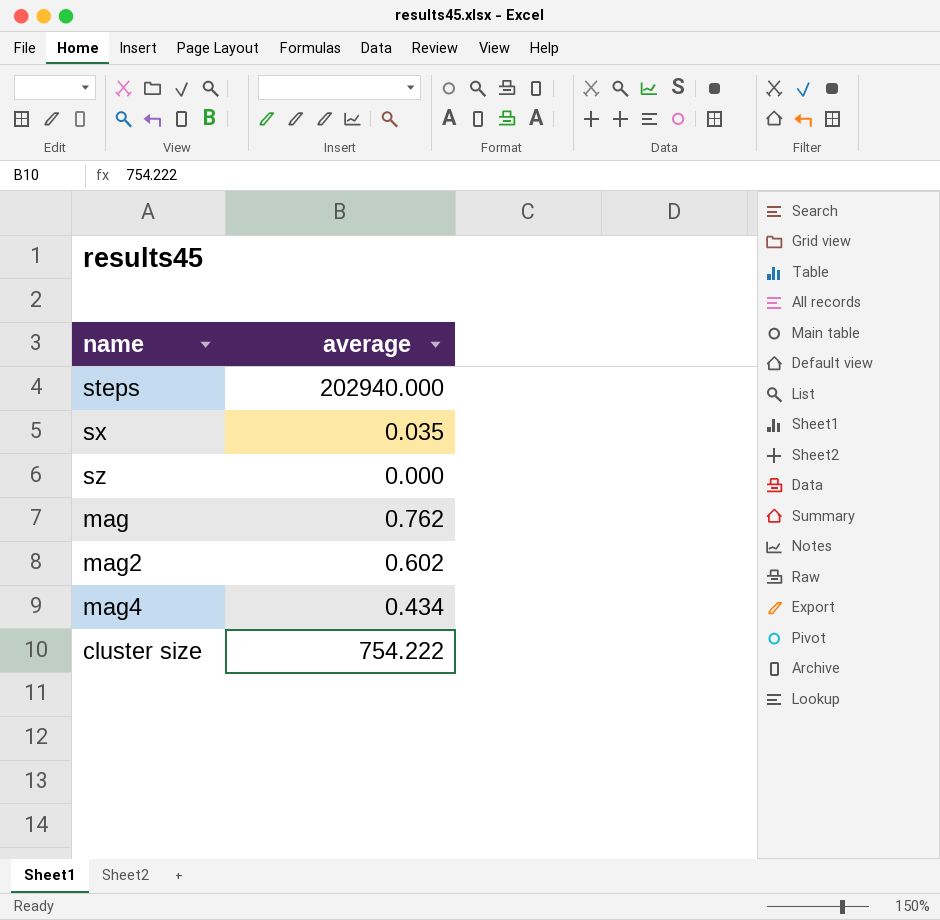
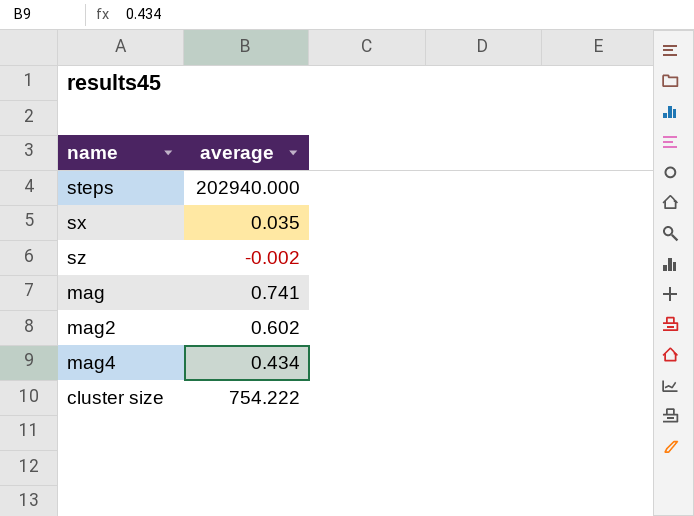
sz | average: 0.000 -> -0.002
mag | average: 0.762 -> 0.741

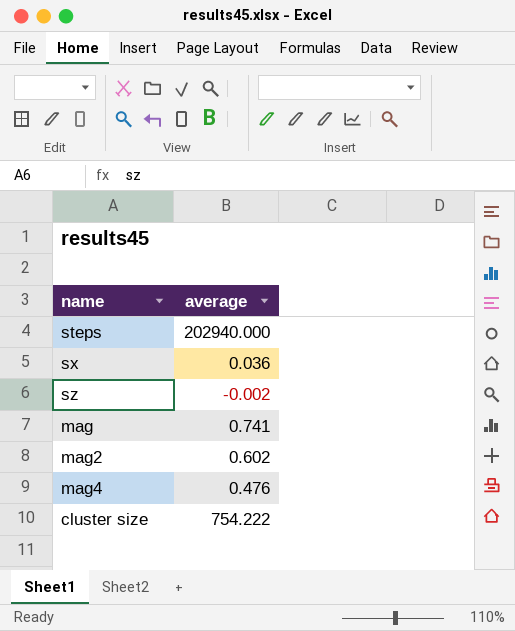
sx | average: 0.035 -> 0.036
mag4 | average: 0.434 -> 0.476

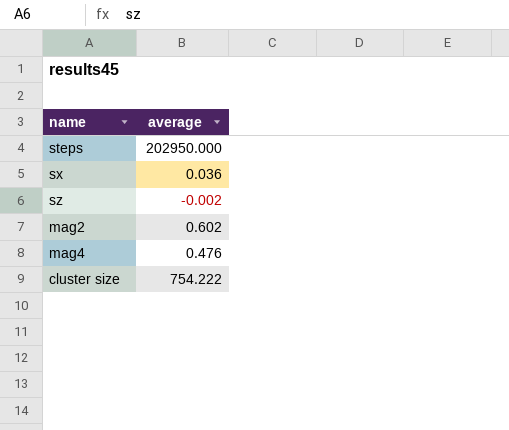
row mag: 0.741 -> none
steps | average: 202940.000 -> 202950.000

